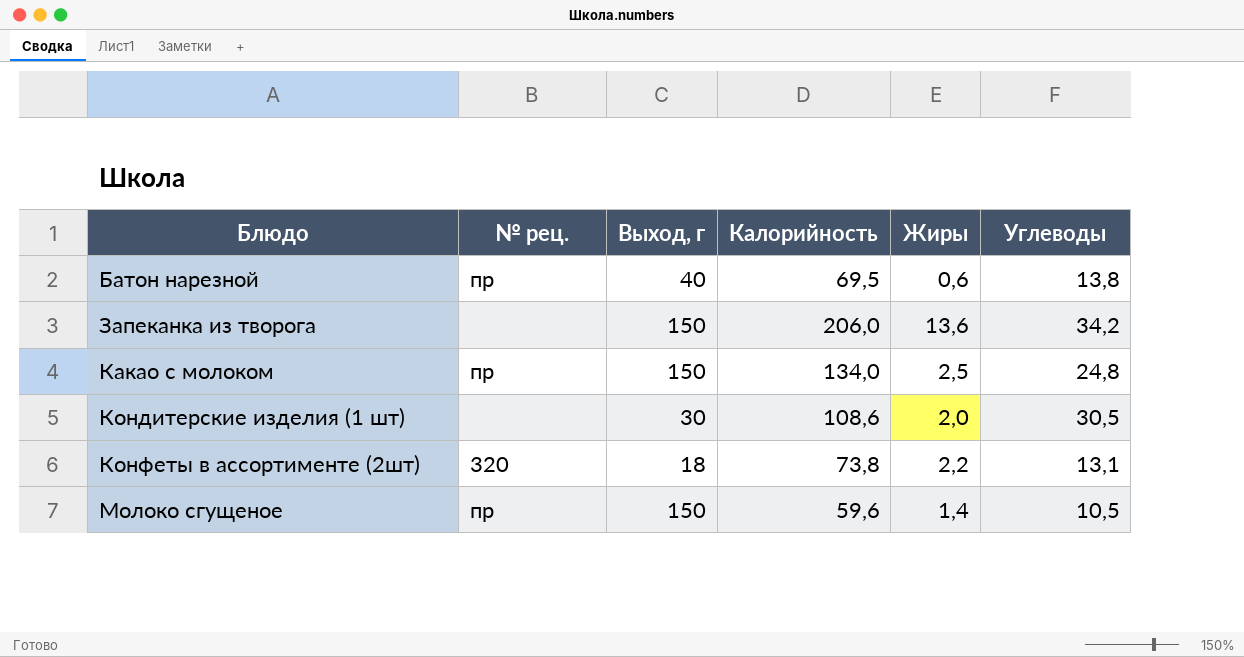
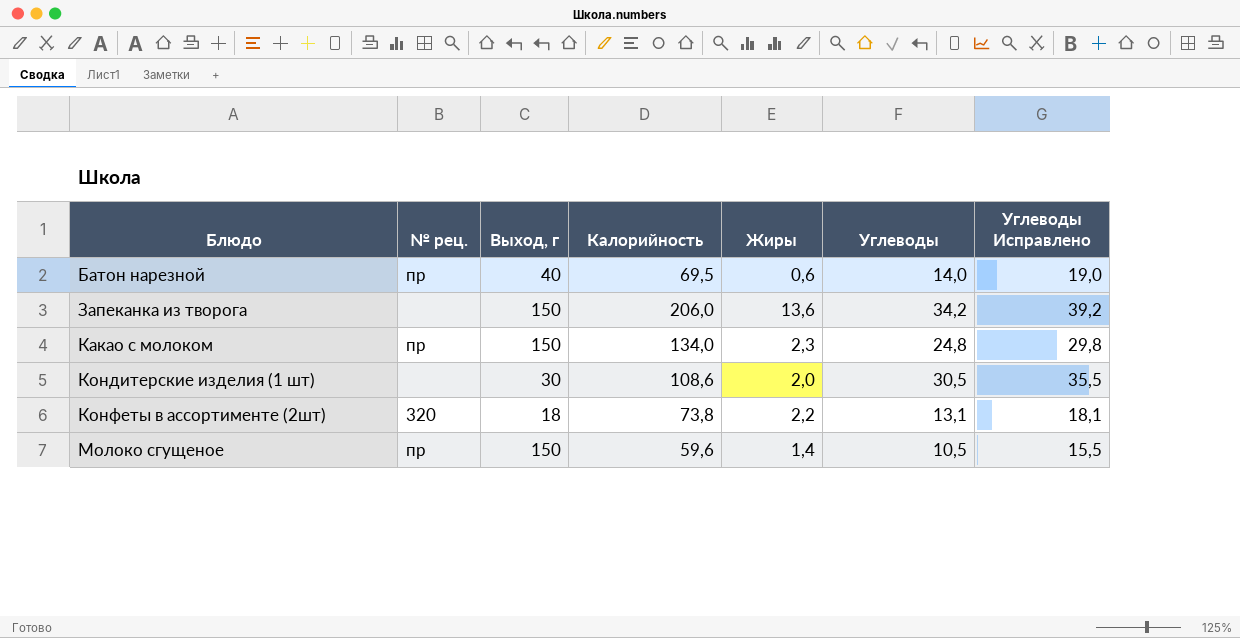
column Углеводы Исправлено | formula: none -> [Углеводы] + 5
Батон нарезной | Углеводы: 13,8 -> 14,0
Какао с молоком | Жиры: 2,5 -> 2,3

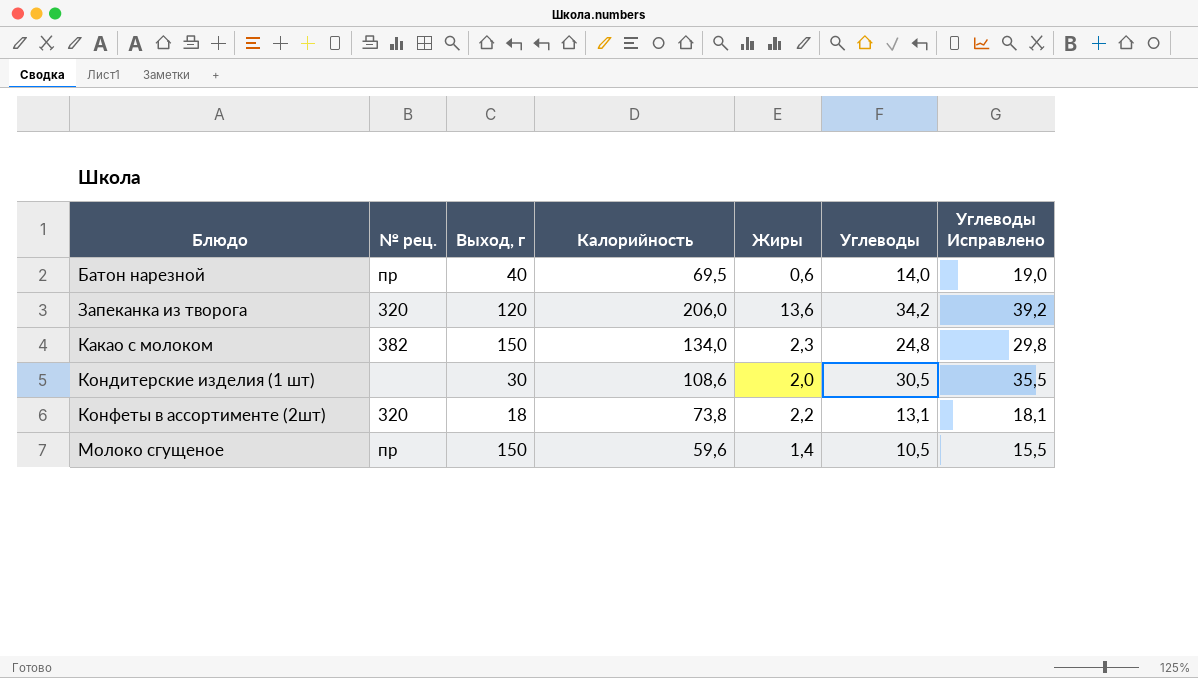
Запеканка из творога | № рец.: none -> 320
Запеканка из творога | Выход, г: 150 -> 120
Какао с молоком | № рец.: пр -> 382

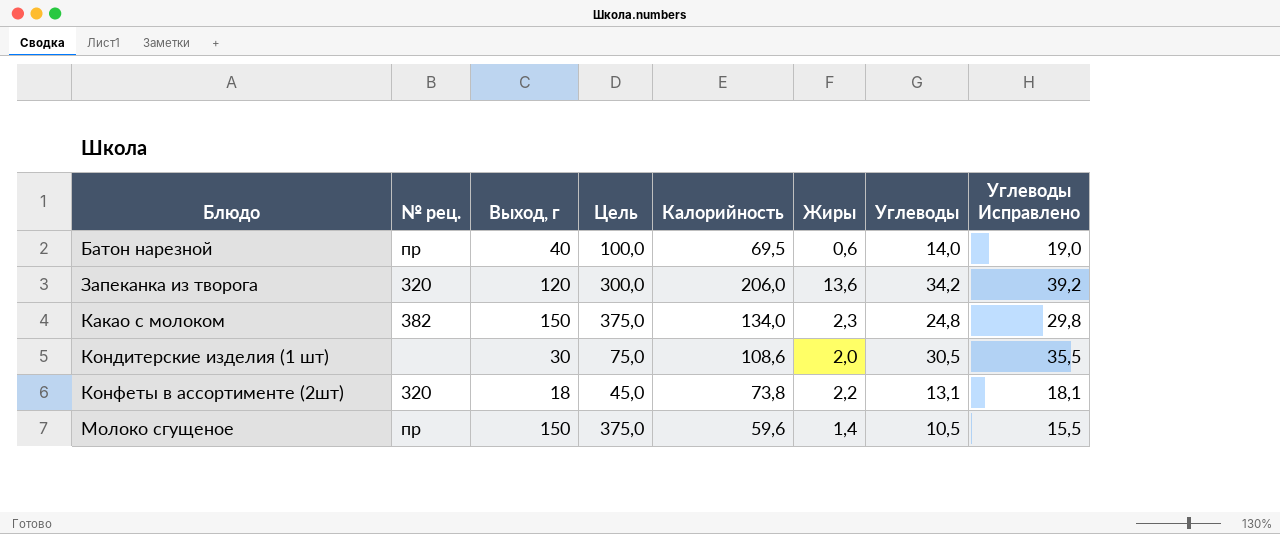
column Цель | formula: none -> [Выход, г] * 2,5

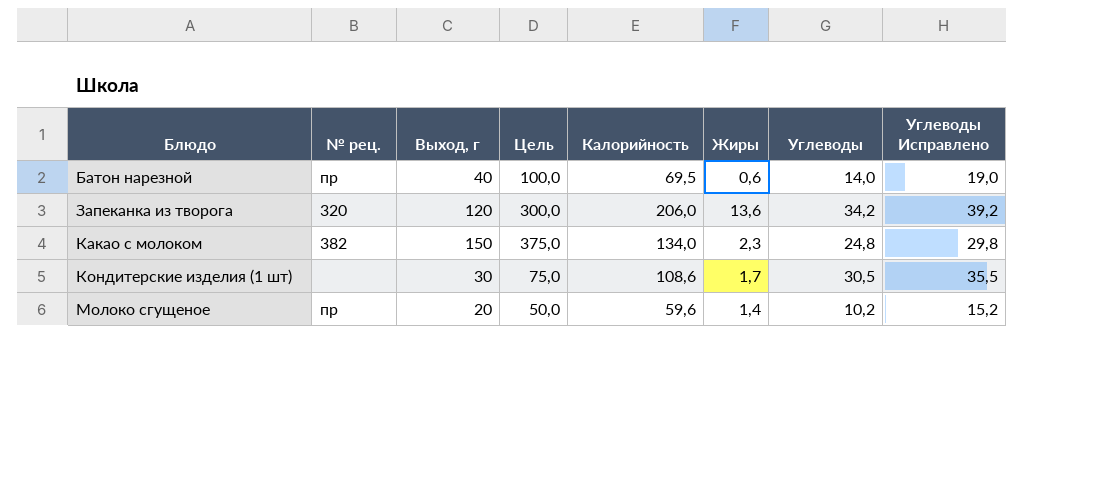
row Конфеты в ассортименте (2шт): 320 | 18 | 45,0 | 73,8 | 2,2 | 13,1 | 18,1 -> none
Кондитерские изделия (1 шт) | Жиры: 2,0 -> 1,7
Молоко сгущеное | Выход, г: 150 -> 20
Молоко сгущеное | Цель: 375,0 -> 50,0
Молоко сгущеное | Углеводы: 10,5 -> 10,2
Молоко сгущеное | Углеводы Исправлено: 15,5 -> 15,2

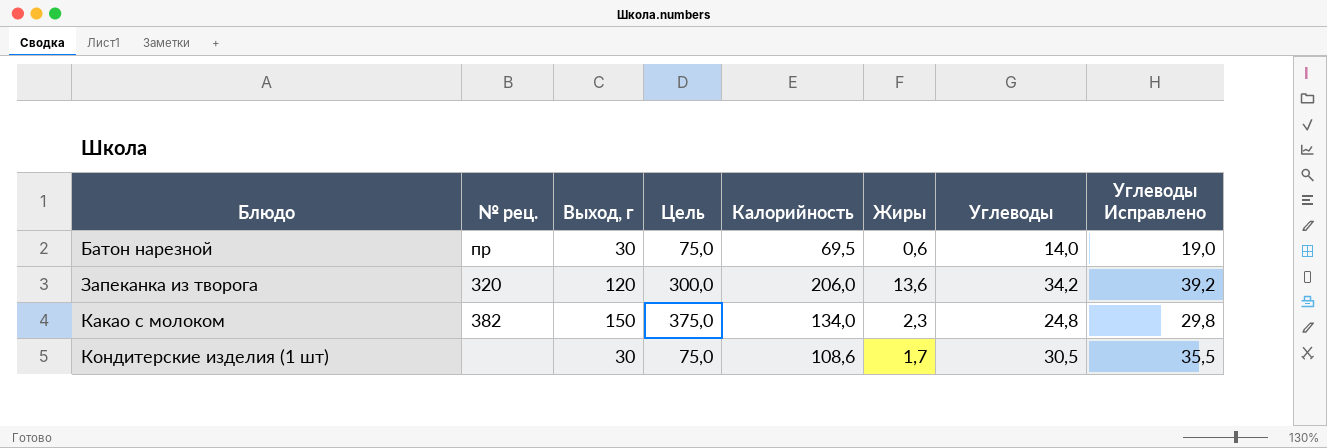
row Молоко сгущеное: пр | 20 | 50,0 | 59,6 | 1,4 | 10,2 | 15,2 -> none
Батон нарезной | Выход, г: 40 -> 30
Батон нарезной | Цель: 100,0 -> 75,0

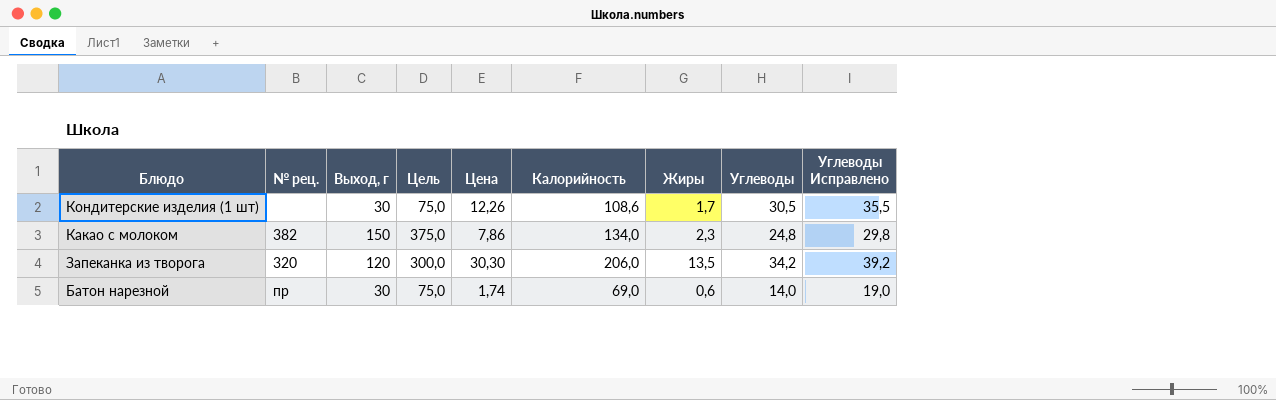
row order: Блюдо ascending -> Блюдо descending
column Цена | position: none -> 5
Запеканка из творога | Жиры: 13,6 -> 13,5
Батон нарезной | Калорийность: 69,5 -> 69,0

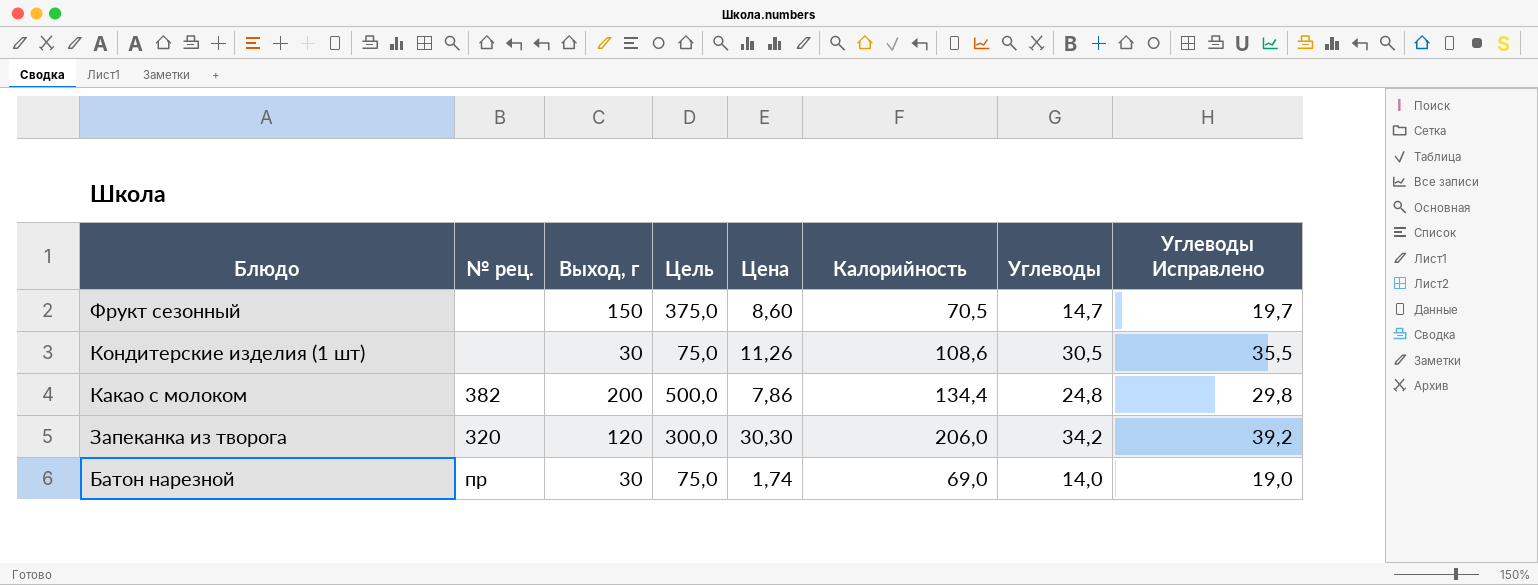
column Жиры | position: 7 -> none
row Фрукт сезонный: none -> none | 150 | 375,0 | 8,60 | 70,5 | 14,7 | 19,7
Кондитерские изделия (1 шт) | Цена: 12,26 -> 11,26
Какао с молоком | Выход, г: 150 -> 200
Какао с молоком | Цель: 375,0 -> 500,0
Какао с молоком | Калорийность: 134,0 -> 134,4

